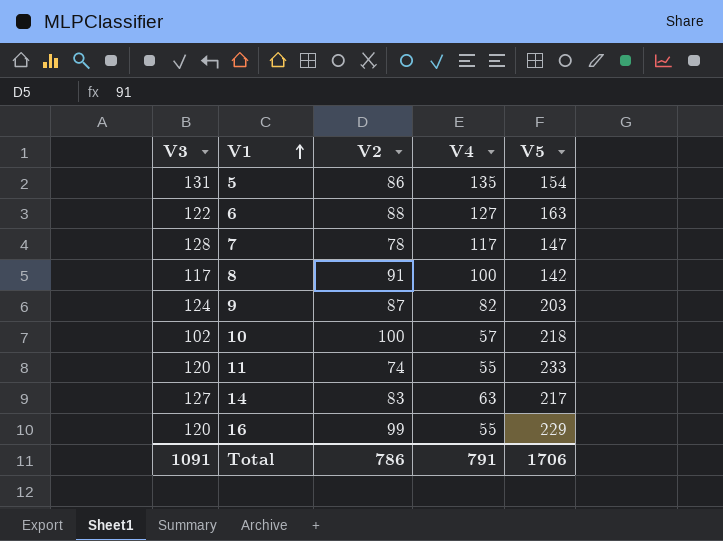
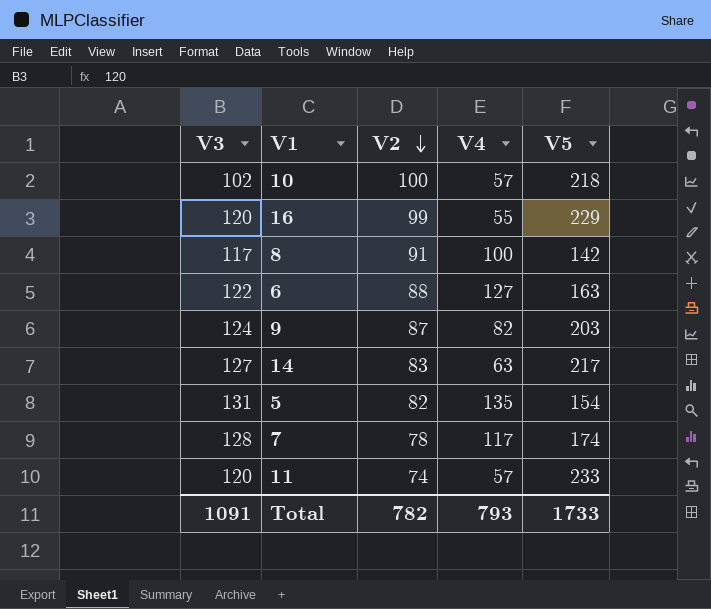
row order: V1 ascending -> V2 descending
5 | V2: 86 -> 82
7 | V5: 147 -> 174
11 | V4: 55 -> 57
Total | V2: 786 -> 782
Total | V4: 791 -> 793
Total | V5: 1706 -> 1733

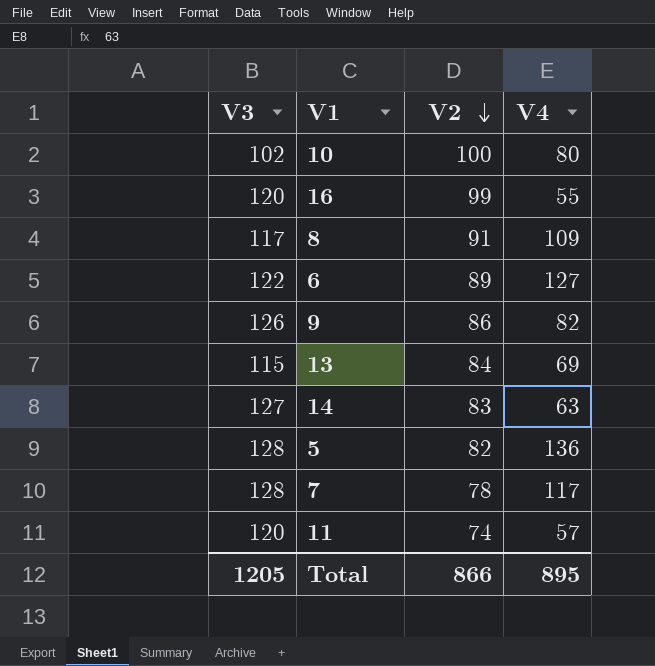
column V5 | position: 5 -> none
10 | V4: 57 -> 80
8 | V4: 100 -> 109
6 | V2: 88 -> 89
9 | V3: 124 -> 126
9 | V2: 87 -> 86
row 13: none -> 115 | 84 | 69
5 | V3: 131 -> 128
5 | V4: 135 -> 136
Total | V3: 1091 -> 1205
Total | V2: 782 -> 866
Total | V4: 793 -> 895

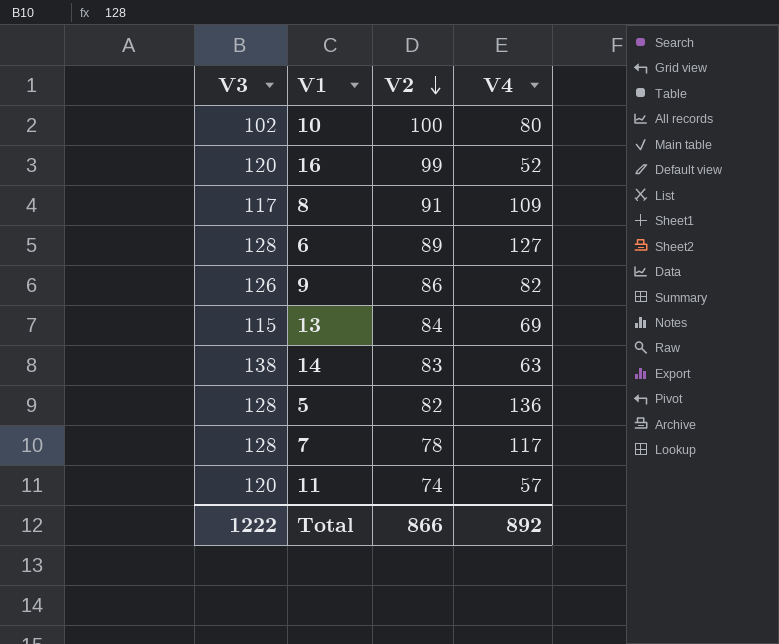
16 | V4: 55 -> 52
6 | V3: 122 -> 128
14 | V3: 127 -> 138
Total | V3: 1205 -> 1222
Total | V4: 895 -> 892

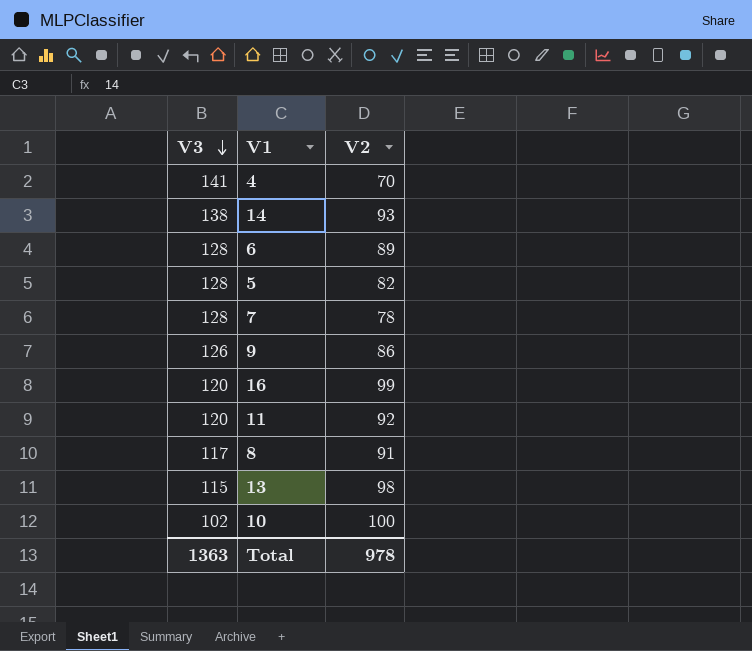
row order: V2 descending -> V3 descending
column V4 | position: 4 -> none
row 4: none -> 141 | 70
14 | V2: 83 -> 93
11 | V2: 74 -> 92
13 | V2: 84 -> 98
Total | V3: 1222 -> 1363
Total | V2: 866 -> 978

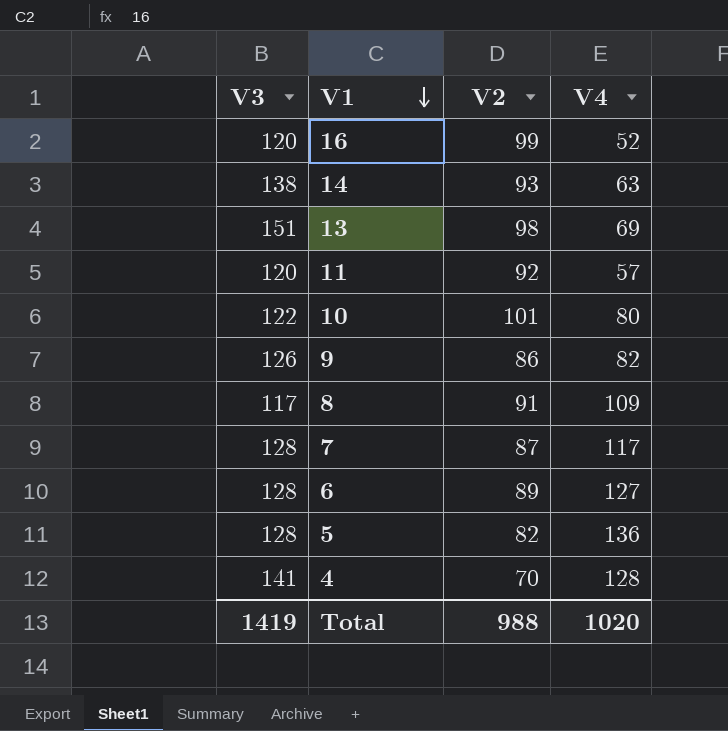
row order: V3 descending -> V1 descending
column V4 | position: none -> 4
13 | V3: 115 -> 151
10 | V3: 102 -> 122
10 | V2: 100 -> 101
7 | V2: 78 -> 87
Total | V3: 1363 -> 1419
Total | V2: 978 -> 988

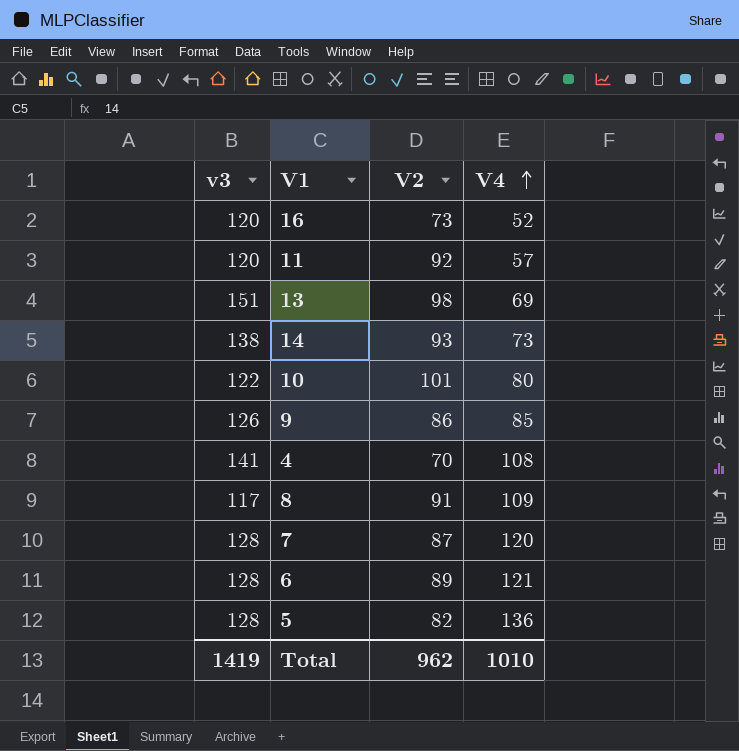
row order: V1 descending -> V4 ascending
column name: V3 -> v3
16 | V2: 99 -> 73
14 | V4: 63 -> 73
9 | V4: 82 -> 85
4 | V4: 128 -> 108
7 | V4: 117 -> 120
6 | V4: 127 -> 121
Total | V2: 988 -> 962
Total | V4: 1020 -> 1010

